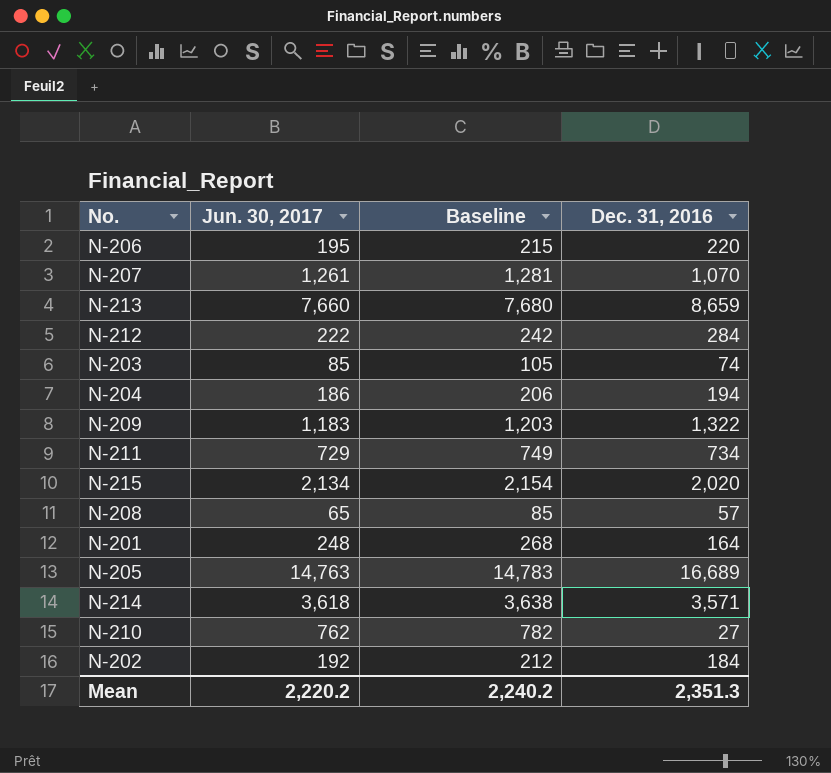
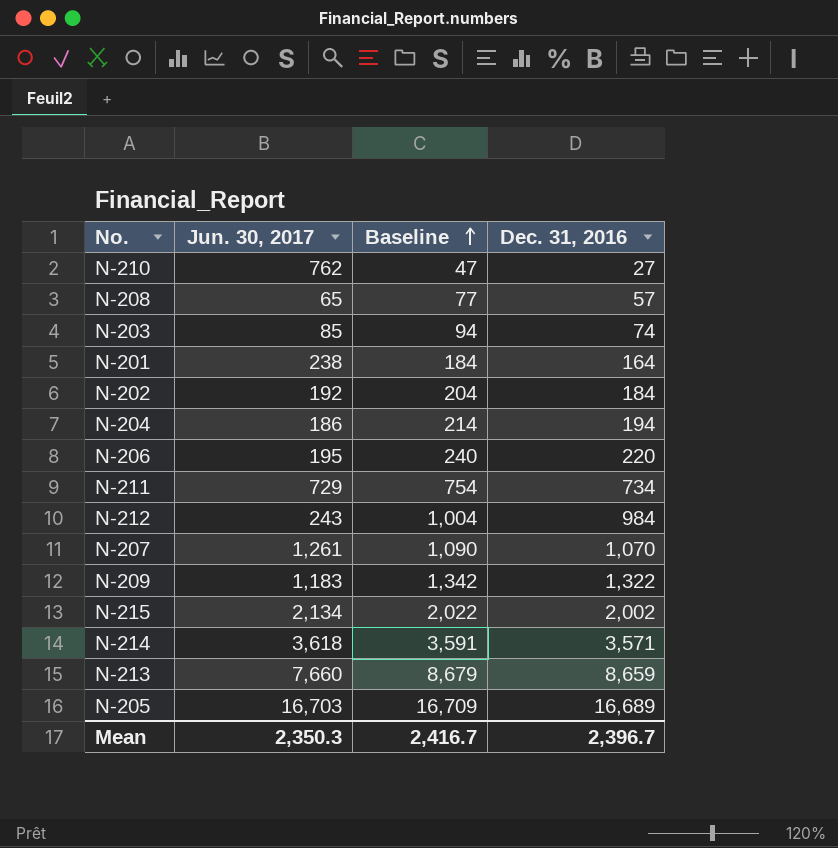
row order: none -> Baseline ascending
column Baseline | formula: [Jun. 30, 2017] + 20 -> [Dec. 31, 2016] + 20
N-201 | Jun. 30, 2017: 248 -> 238
N-212 | Jun. 30, 2017: 222 -> 243
N-212 | Dec. 31, 2016: 284 -> 984
N-215 | Dec. 31, 2016: 2,020 -> 2,002
N-205 | Jun. 30, 2017: 14,763 -> 16,703
Mean | Jun. 30, 2017: 2,220.2 -> 2,350.3
Mean | Baseline: 2,240.2 -> 2,416.7
Mean | Dec. 31, 2016: 2,351.3 -> 2,396.7

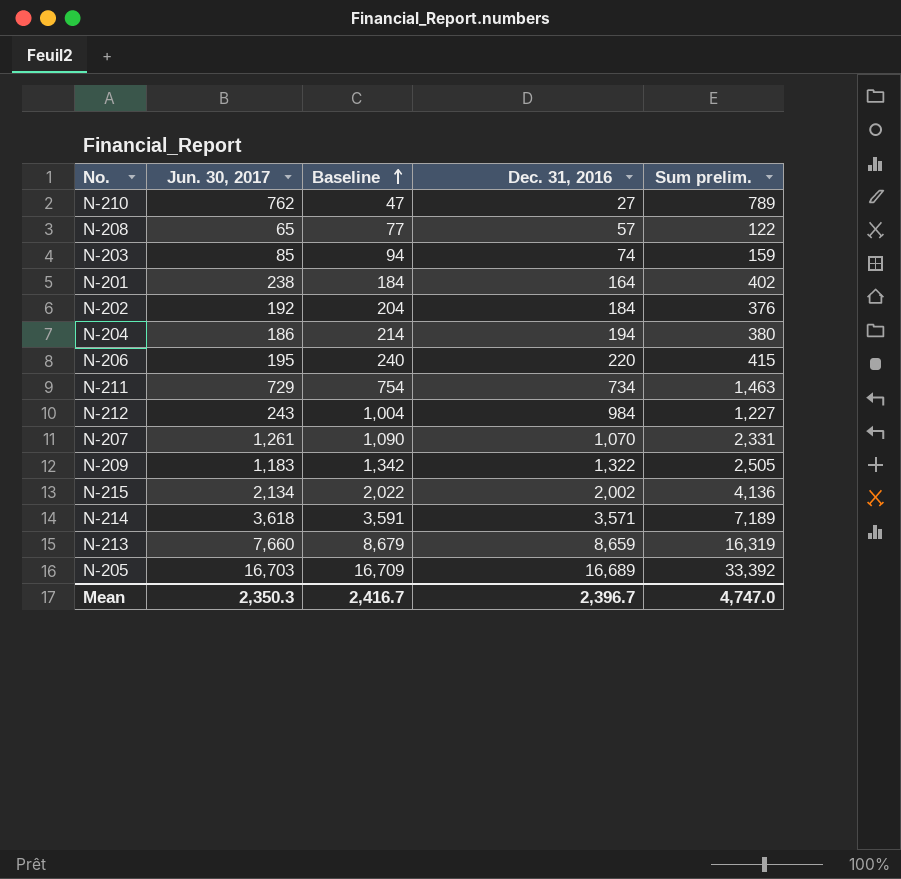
column Sum prelim. | formula: none -> [Jun. 30, 2017] + [Dec. 31, 2016]

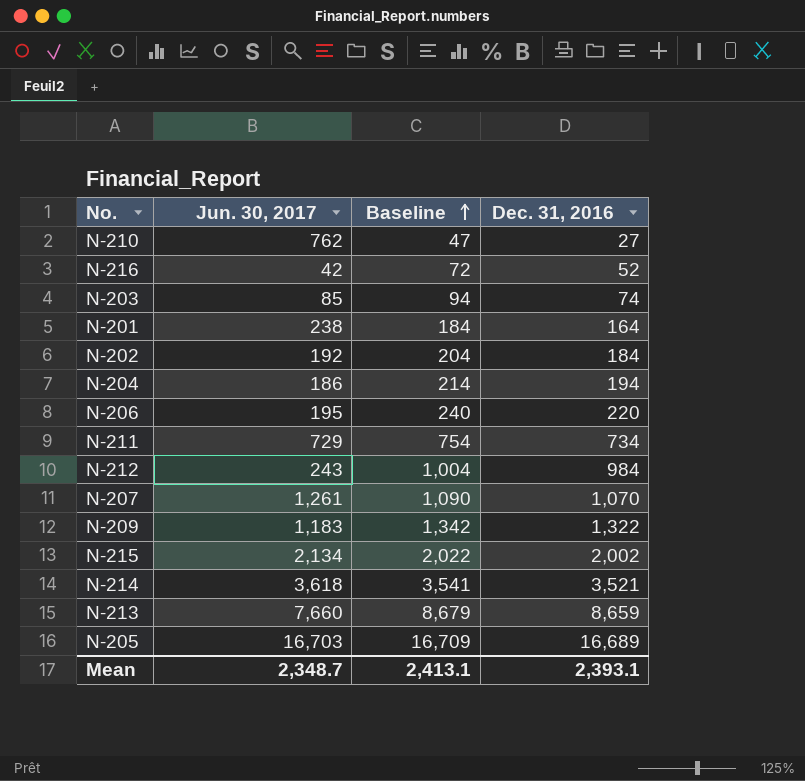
column Sum prelim. | formula: [Jun. 30, 2017] + [Dec. 31, 2016] -> none
row N-208: 65 | 77 | 57 | 122 -> none
row N-216: none -> 42 | 72 | 52
N-214 | Baseline: 3,591 -> 3,541
N-214 | Dec. 31, 2016: 3,571 -> 3,521
Mean | Jun. 30, 2017: 2,350.3 -> 2,348.7
Mean | Baseline: 2,416.7 -> 2,413.1
Mean | Dec. 31, 2016: 2,396.7 -> 2,393.1

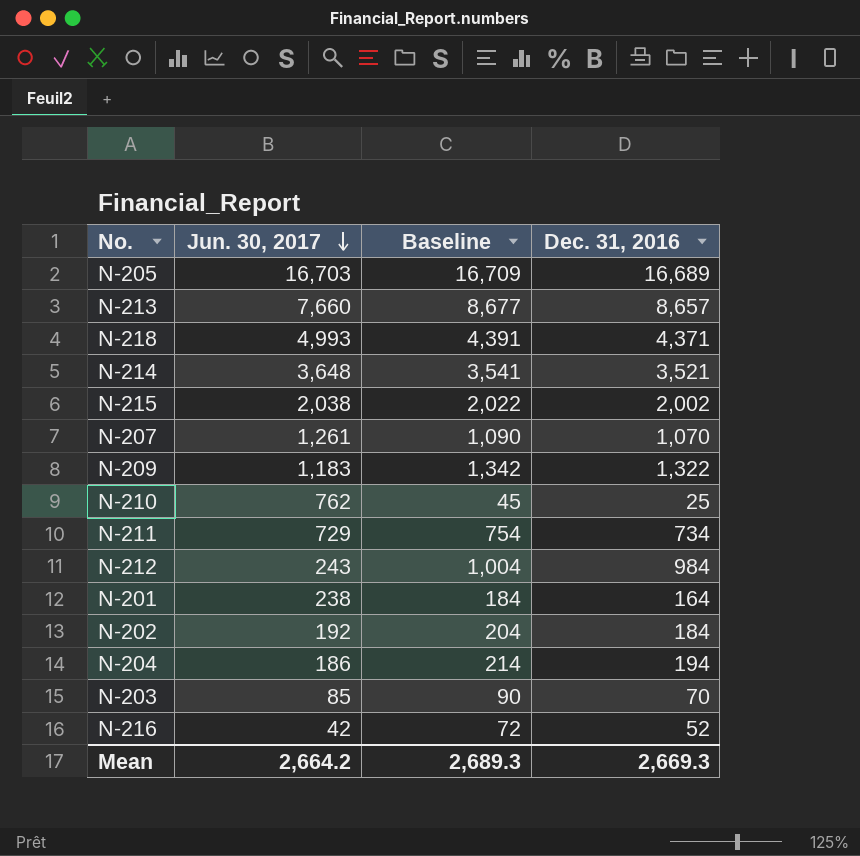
row order: Baseline ascending -> Jun. 30, 2017 descending
row N-206: 195 | 240 | 220 -> none
N-213 | Baseline: 8,679 -> 8,677
N-213 | Dec. 31, 2016: 8,659 -> 8,657
row N-218: none -> 4,993 | 4,391 | 4,371
N-214 | Jun. 30, 2017: 3,618 -> 3,648
N-215 | Jun. 30, 2017: 2,134 -> 2,038
N-210 | Baseline: 47 -> 45
N-210 | Dec. 31, 2016: 27 -> 25
N-203 | Baseline: 94 -> 90
N-203 | Dec. 31, 2016: 74 -> 70
Mean | Jun. 30, 2017: 2,348.7 -> 2,664.2
Mean | Baseline: 2,413.1 -> 2,689.3
Mean | Dec. 31, 2016: 2,393.1 -> 2,669.3

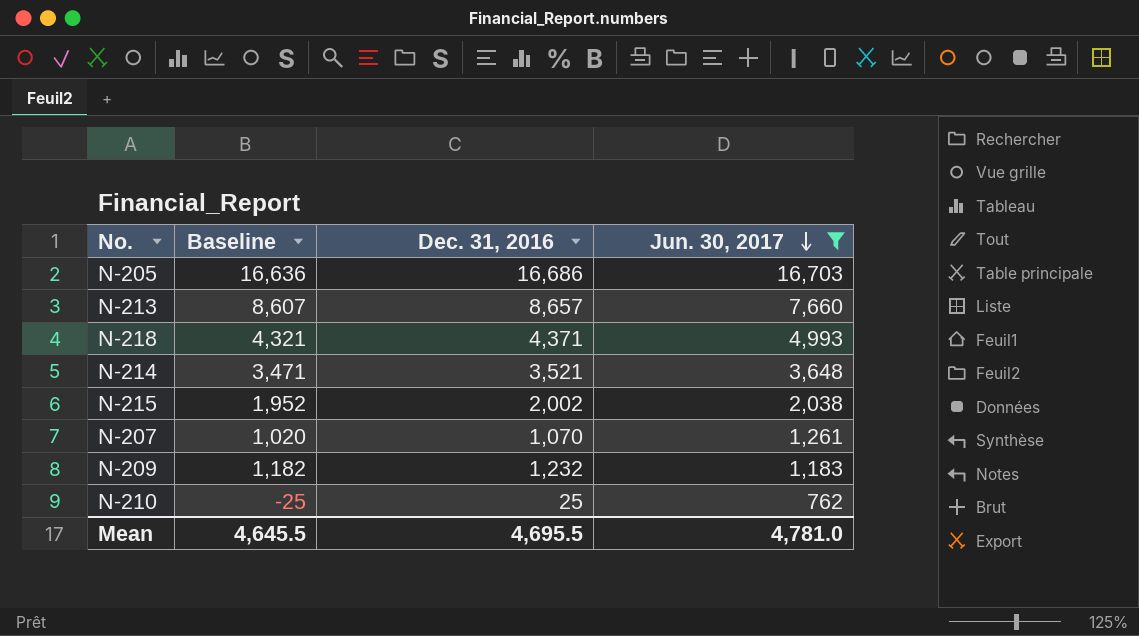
filter: none -> Jun. 30, 2017 >= 762
column Baseline | formula: [Dec. 31, 2016] + 20 -> [Dec. 31, 2016] - 50
column Jun. 30, 2017 | position: 2 -> 4
N-205 | Dec. 31, 2016: 16,689 -> 16,686
N-209 | Dec. 31, 2016: 1,322 -> 1,232
Mean | Baseline: 2,689.3 -> 4,645.5
Mean | Dec. 31, 2016: 2,669.3 -> 4,695.5
Mean | Jun. 30, 2017: 2,664.2 -> 4,781.0

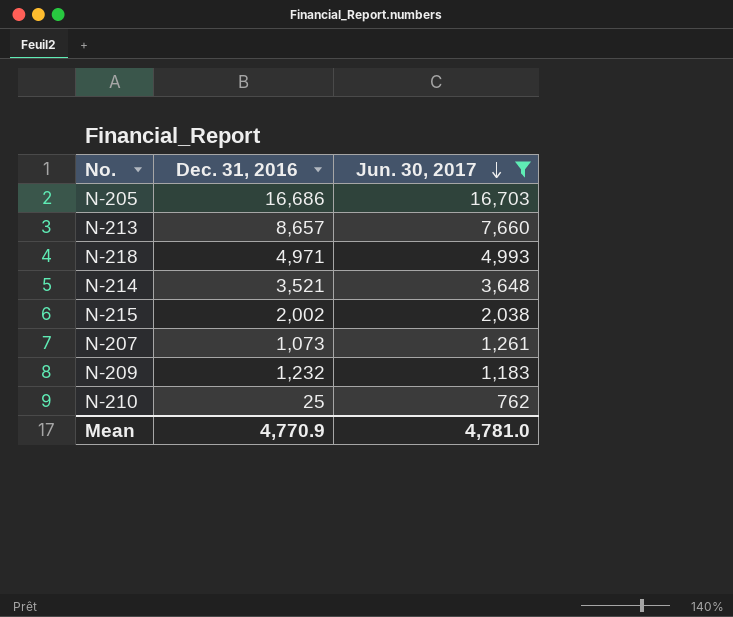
column Baseline | formula: [Dec. 31, 2016] - 50 -> none
N-218 | Dec. 31, 2016: 4,371 -> 4,971
N-207 | Dec. 31, 2016: 1,070 -> 1,073
Mean | Dec. 31, 2016: 4,695.5 -> 4,770.9

